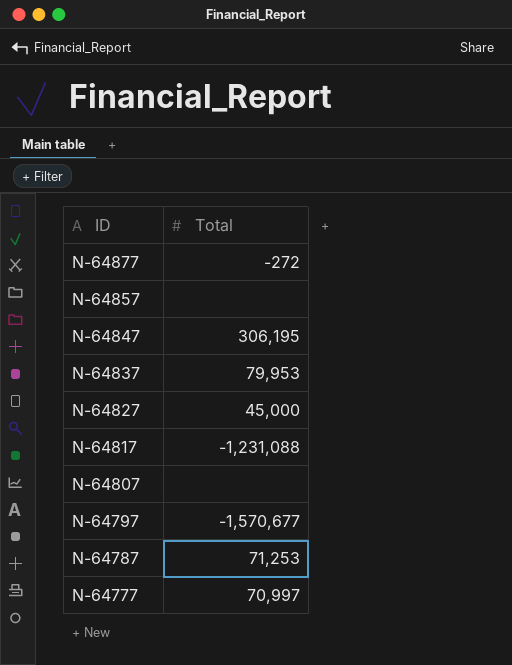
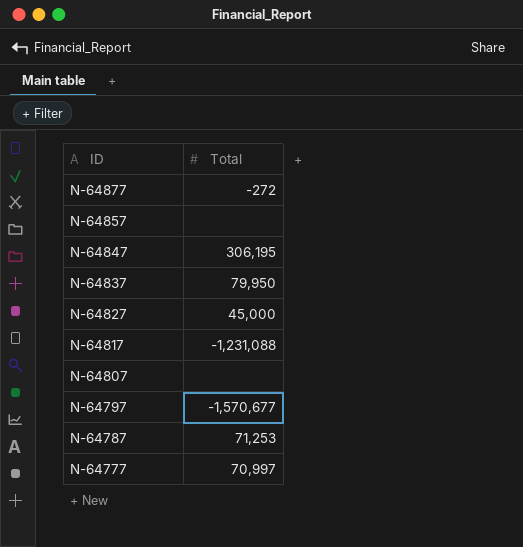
N-64837 | Total: 79,953 -> 79,950

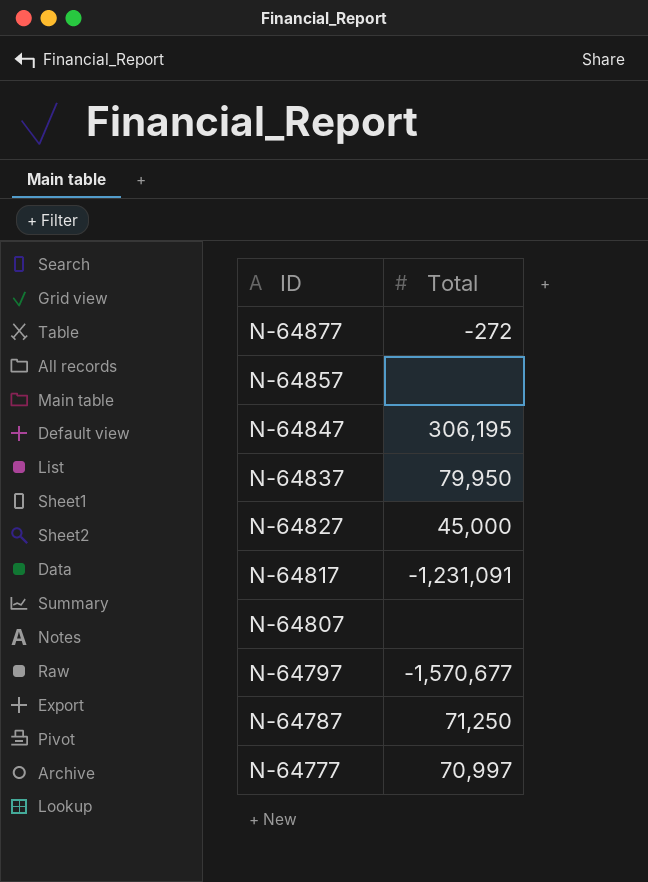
N-64817 | Total: -1,231,088 -> -1,231,091
N-64787 | Total: 71,253 -> 71,250

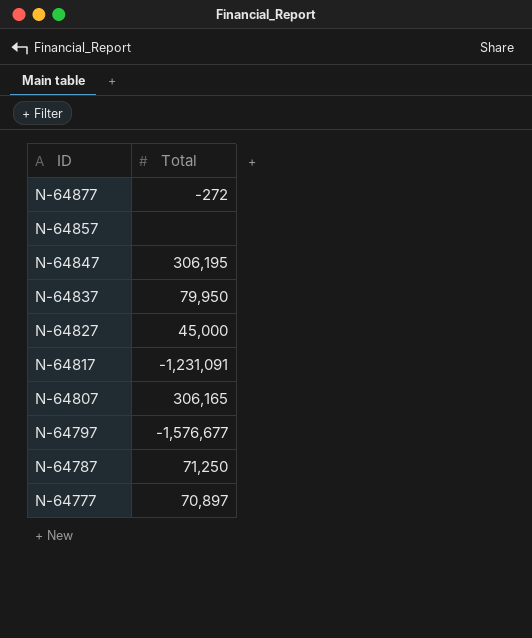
N-64807 | Total: none -> 306,165
N-64797 | Total: -1,570,677 -> -1,576,677
N-64777 | Total: 70,997 -> 70,897

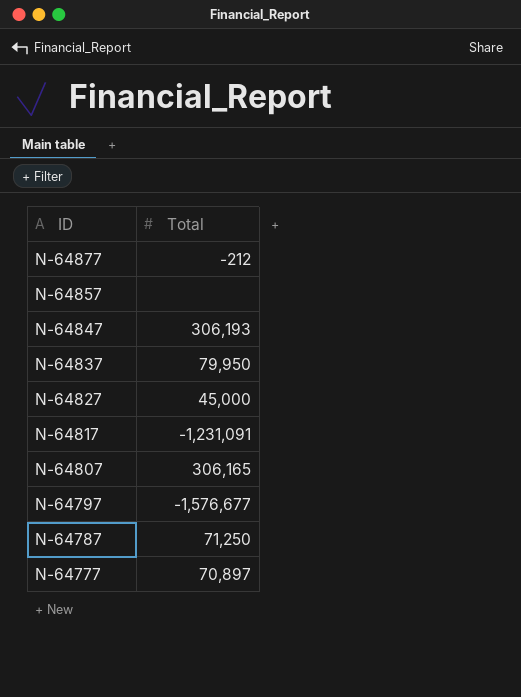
N-64877 | Total: -272 -> -212
N-64847 | Total: 306,195 -> 306,193

